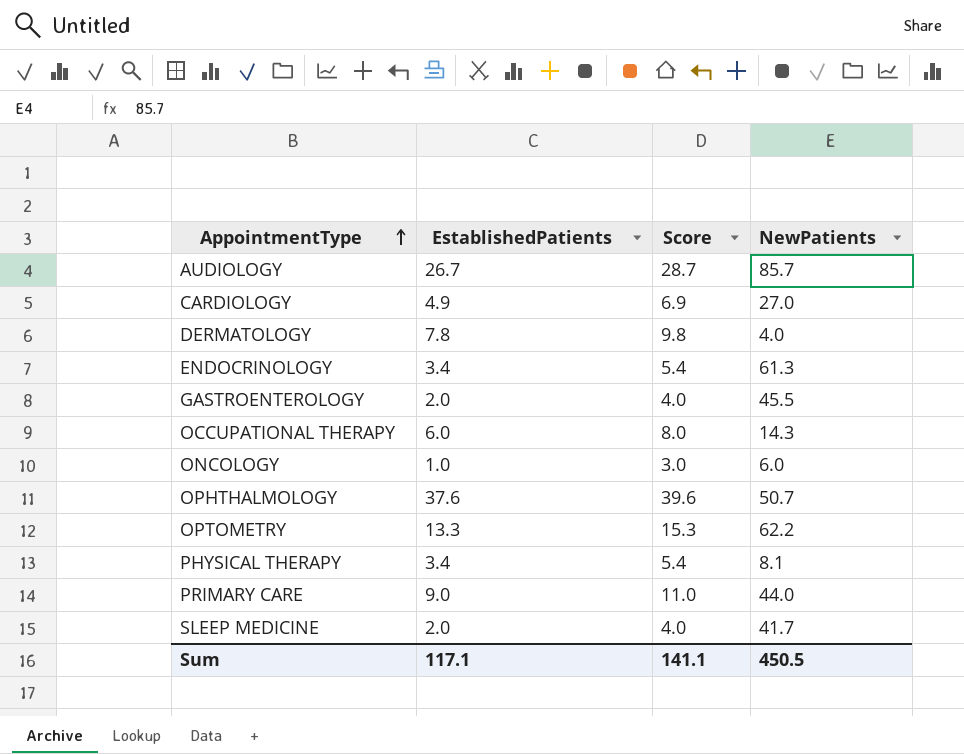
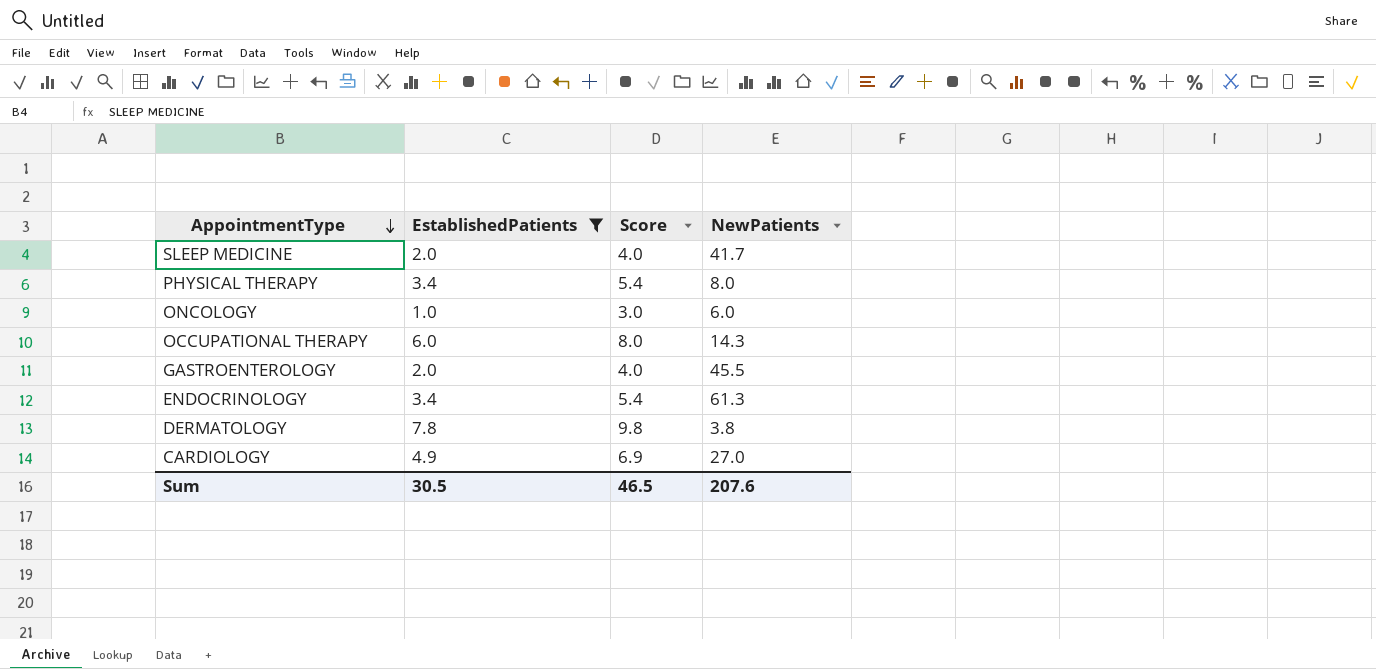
filter: none -> EstablishedPatients <= 7.8
row order: AppointmentType ascending -> AppointmentType descending
PHYSICAL THERAPY | NewPatients: 8.1 -> 8.0
DERMATOLOGY | NewPatients: 4.0 -> 3.8
Sum | EstablishedPatients: 117.1 -> 30.5
Sum | Score: 141.1 -> 46.5
Sum | NewPatients: 450.5 -> 207.6

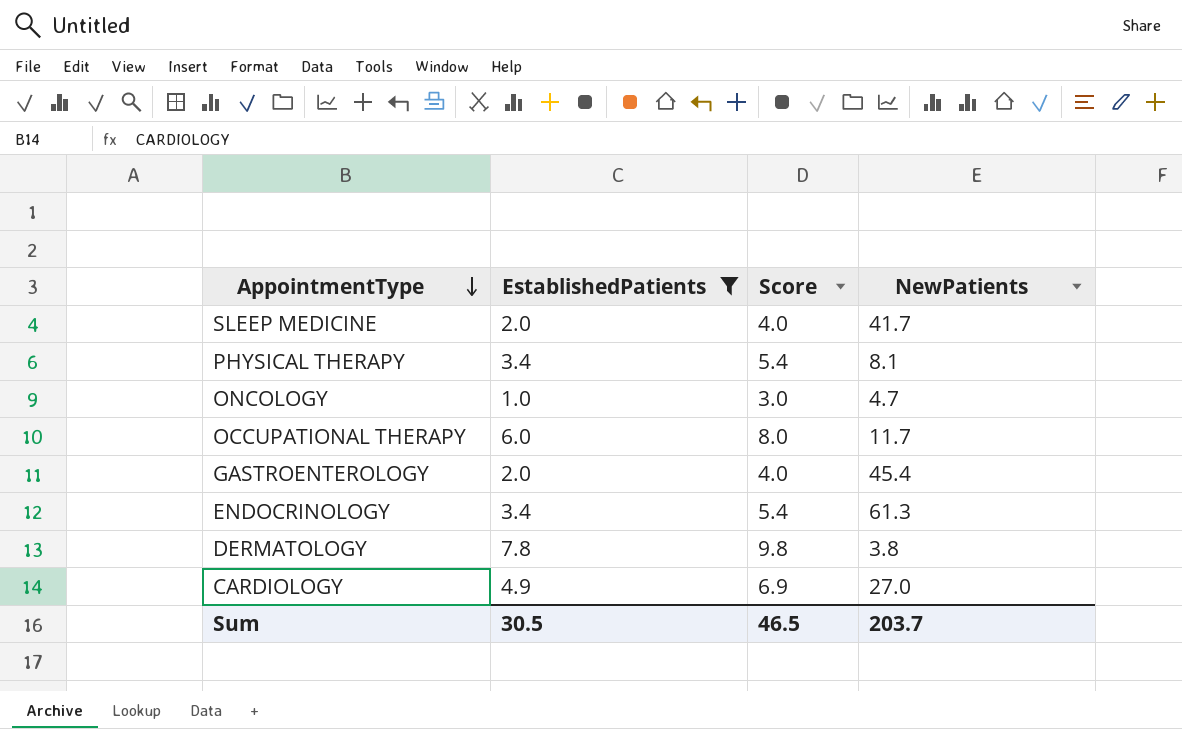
PHYSICAL THERAPY | NewPatients: 8.0 -> 8.1
ONCOLOGY | NewPatients: 6.0 -> 4.7
OCCUPATIONAL THERAPY | NewPatients: 14.3 -> 11.7
GASTROENTEROLOGY | NewPatients: 45.5 -> 45.4
Sum | NewPatients: 207.6 -> 203.7

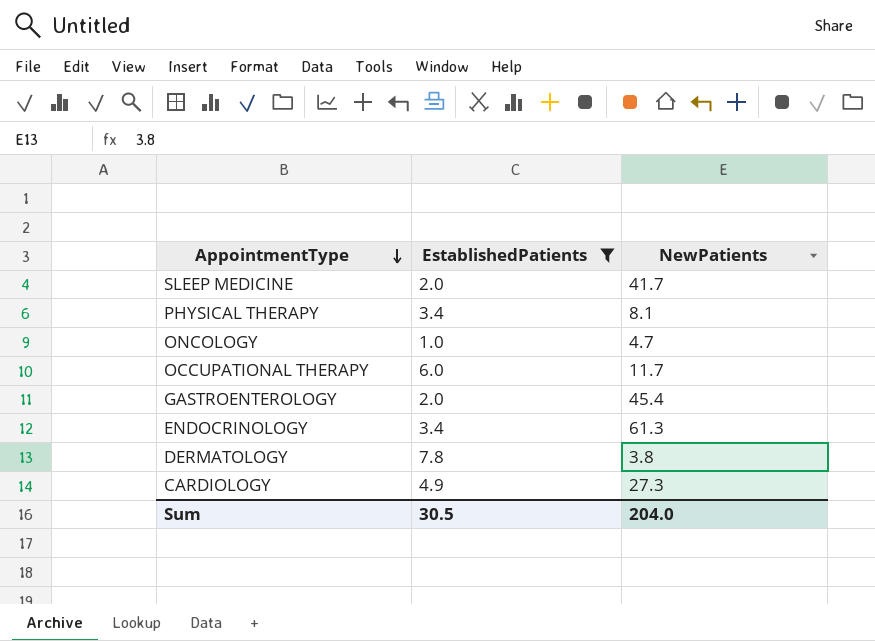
column Score | formula: [EstablishedPatients] + 2 -> none
CARDIOLOGY | NewPatients: 27.0 -> 27.3
Sum | NewPatients: 203.7 -> 204.0

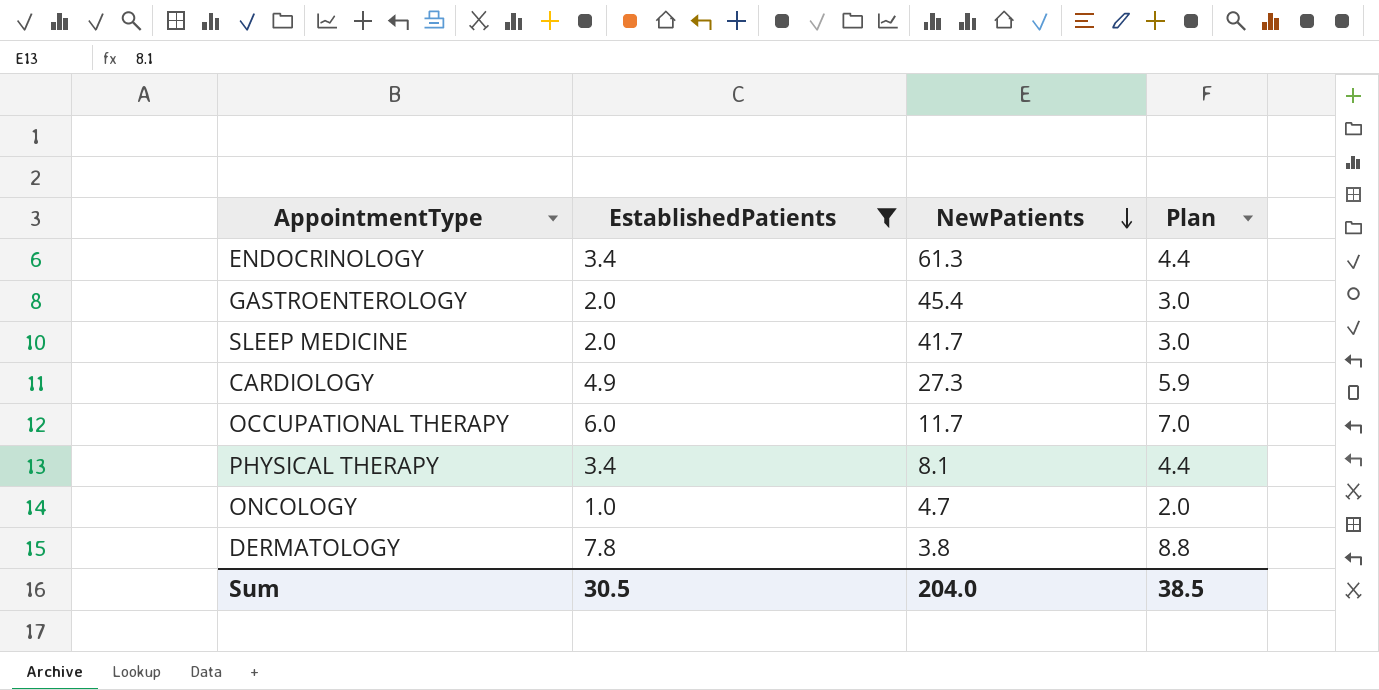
row order: AppointmentType descending -> NewPatients descending
column Plan | formula: none -> [EstablishedPatients] + 1

